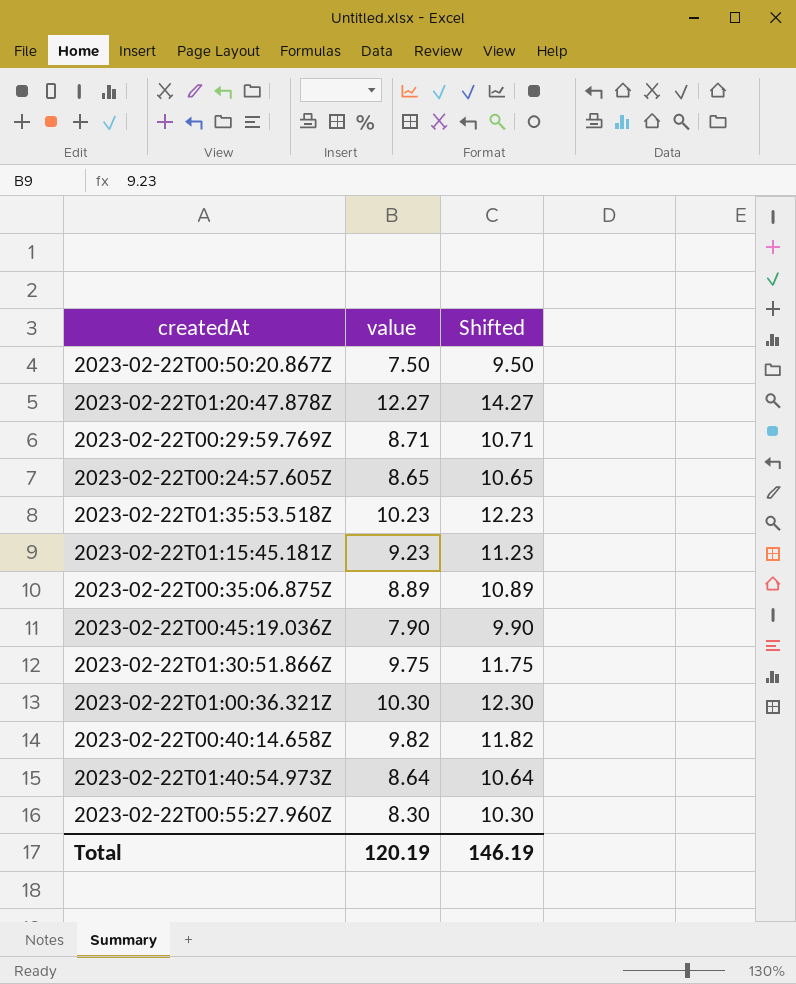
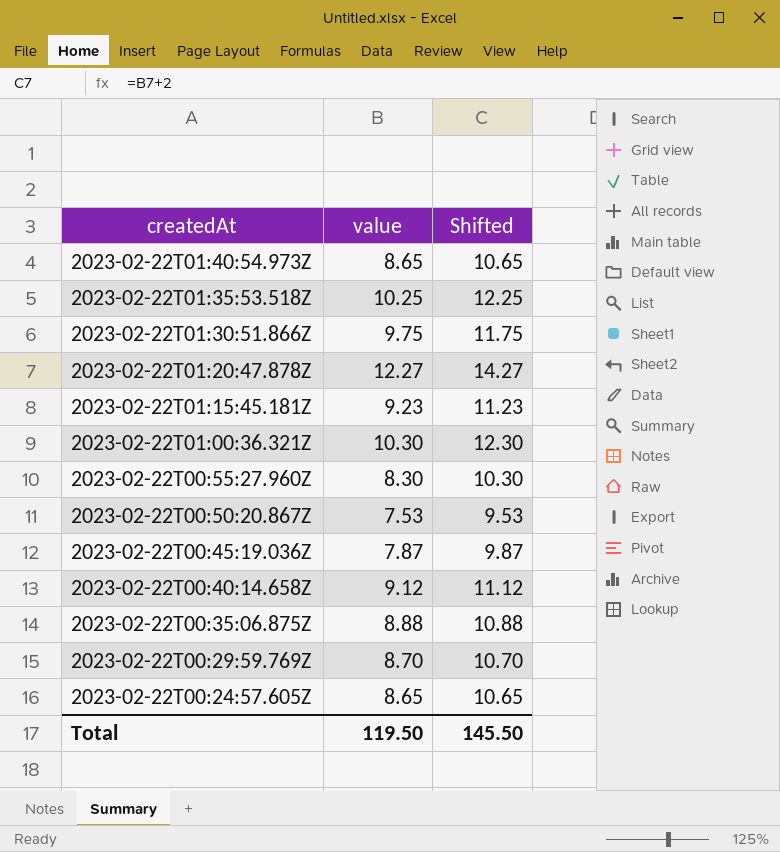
row order: none -> createdAt descending
2023-02-22T01:40:54.973Z | value: 8.64 -> 8.65
2023-02-22T01:40:54.973Z | Shifted: 10.64 -> 10.65
2023-02-22T01:35:53.518Z | value: 10.23 -> 10.25
2023-02-22T01:35:53.518Z | Shifted: 12.23 -> 12.25
2023-02-22T00:50:20.867Z | value: 7.50 -> 7.53
2023-02-22T00:50:20.867Z | Shifted: 9.50 -> 9.53
2023-02-22T00:45:19.036Z | value: 7.90 -> 7.87
2023-02-22T00:45:19.036Z | Shifted: 9.90 -> 9.87
2023-02-22T00:40:14.658Z | value: 9.82 -> 9.12
2023-02-22T00:40:14.658Z | Shifted: 11.82 -> 11.12
2023-02-22T00:35:06.875Z | value: 8.89 -> 8.88
2023-02-22T00:35:06.875Z | Shifted: 10.89 -> 10.88
2023-02-22T00:29:59.769Z | value: 8.71 -> 8.70
2023-02-22T00:29:59.769Z | Shifted: 10.71 -> 10.70
Total | value: 120.19 -> 119.50
Total | Shifted: 146.19 -> 145.50

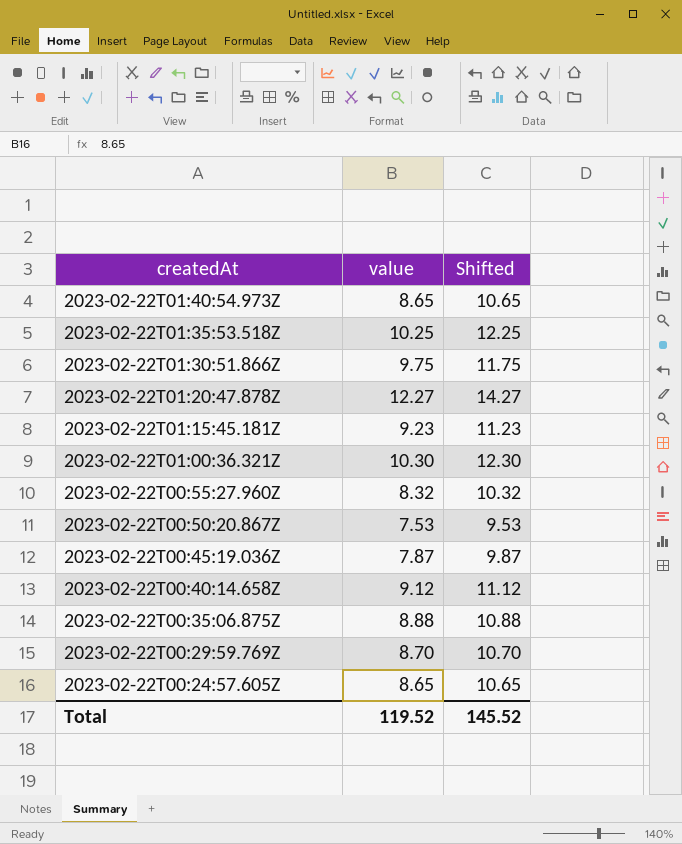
2023-02-22T00:55:27.960Z | value: 8.30 -> 8.32
2023-02-22T00:55:27.960Z | Shifted: 10.30 -> 10.32
Total | value: 119.50 -> 119.52
Total | Shifted: 145.50 -> 145.52

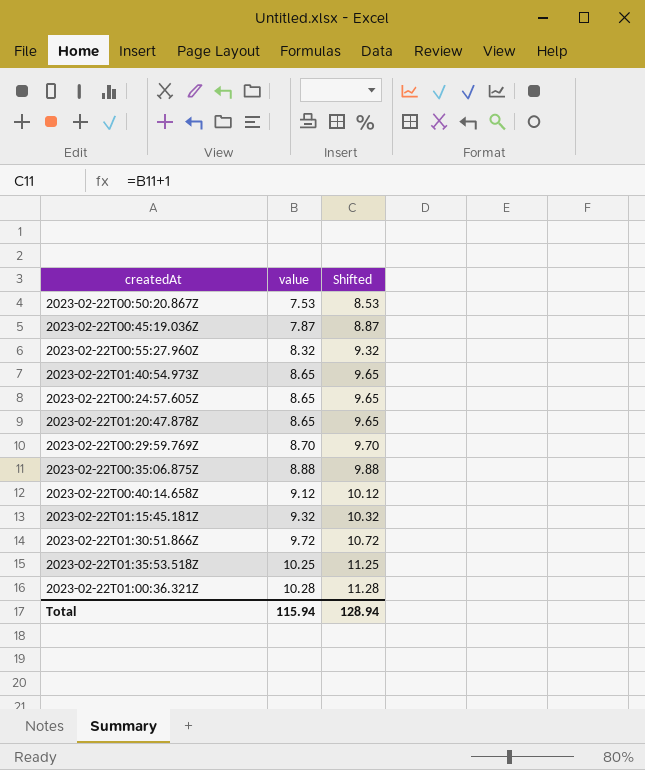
row order: createdAt descending -> value ascending
column Shifted | formula: [value] + 2 -> [value] + 1
2023-02-22T01:20:47.878Z | value: 12.27 -> 8.65
2023-02-22T01:15:45.181Z | value: 9.23 -> 9.32
2023-02-22T01:30:51.866Z | value: 9.75 -> 9.72
2023-02-22T01:00:36.321Z | value: 10.30 -> 10.28
Total | value: 119.52 -> 115.94
Total | Shifted: 145.52 -> 128.94

